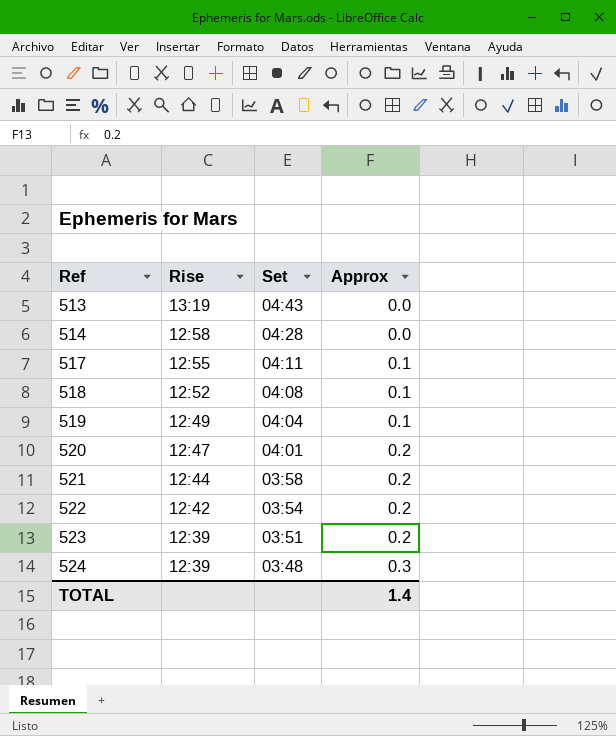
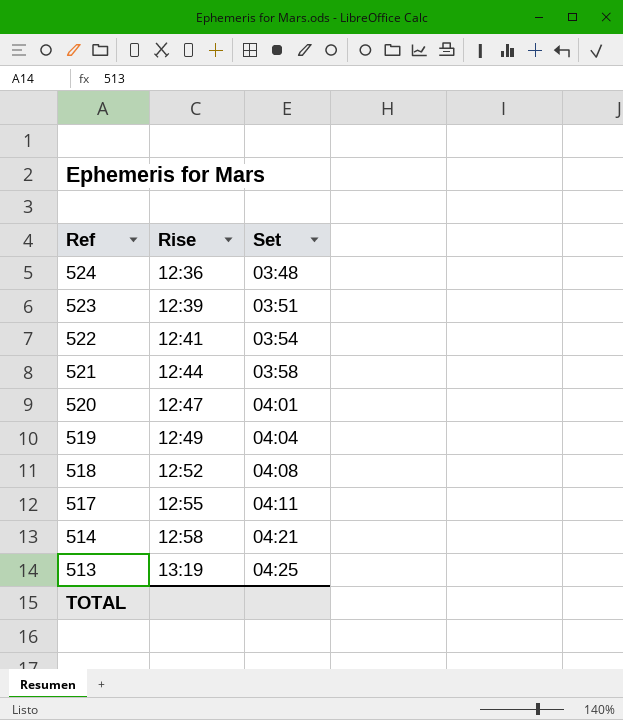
row order: Ref ascending -> Ref descending
column Approx | position: 4 -> none
524 | Rise: 12:39 -> 12:36
522 | Rise: 12:42 -> 12:41
514 | Set: 04:28 -> 04:21
513 | Set: 04:43 -> 04:25

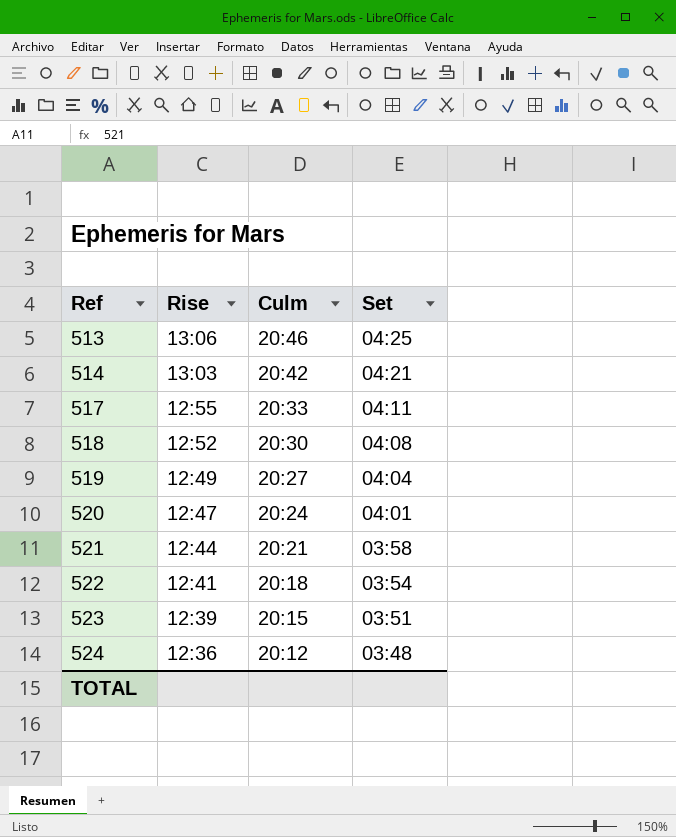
row order: Ref descending -> Ref ascending
column Culm | position: none -> 3
513 | Rise: 13:19 -> 13:06
514 | Rise: 12:58 -> 13:03

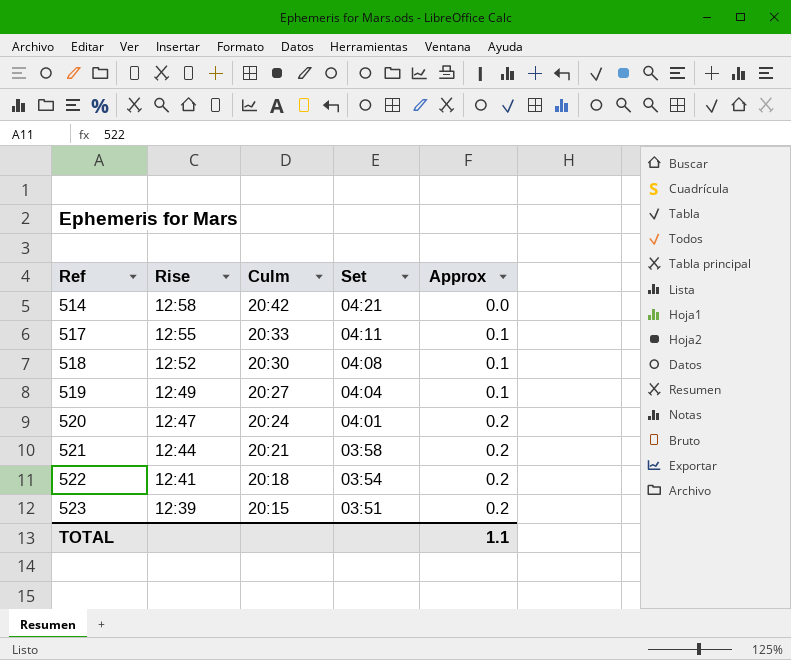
column Approx | position: none -> 5
row 513: 13:06 | 20:46 | 04:25 -> none
row 524: 12:36 | 20:12 | 03:48 -> none
514 | Rise: 13:03 -> 12:58

